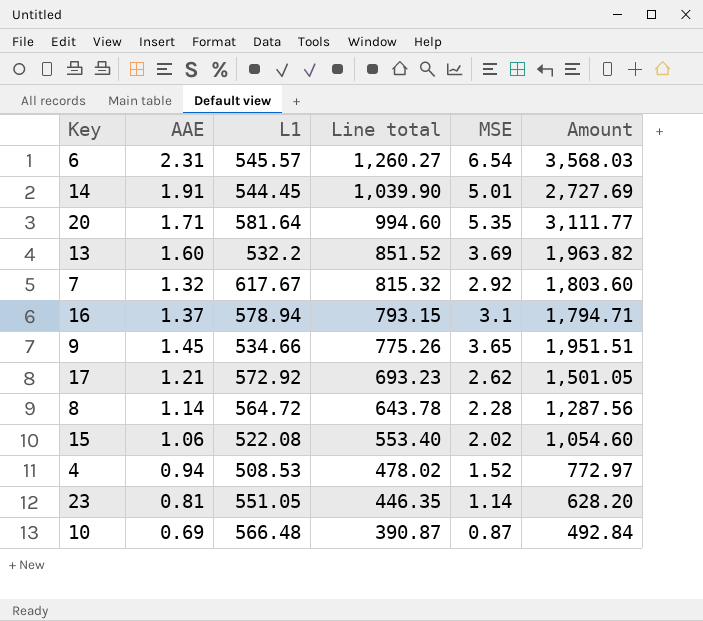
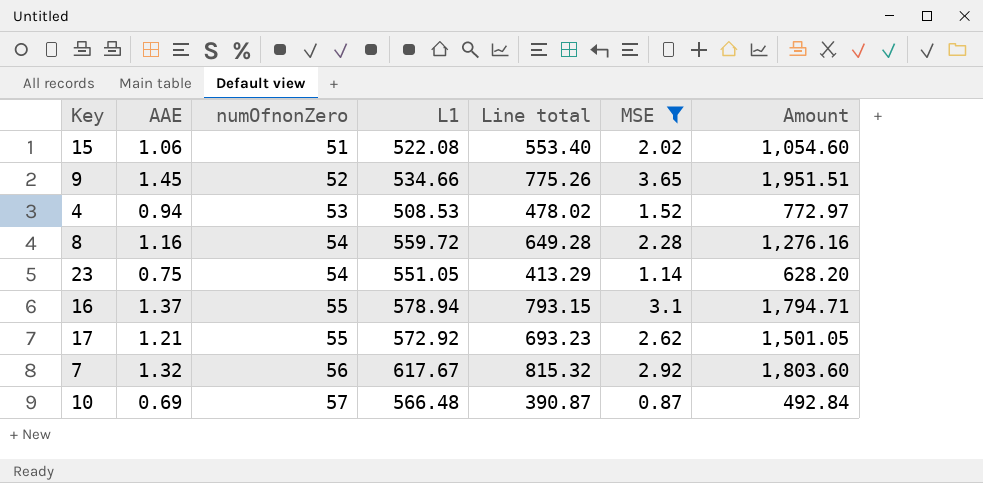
filter: none -> MSE <= 3.65
row order: Line total descending -> numOfnonZero ascending
column numOfnonZero | position: none -> 3
8 | AAE: 1.14 -> 1.16
8 | L1: 564.72 -> 559.72
8 | Line total: 643.78 -> 649.28
8 | Amount: 1,287.56 -> 1,276.16
23 | AAE: 0.81 -> 0.75
23 | Line total: 446.35 -> 413.29

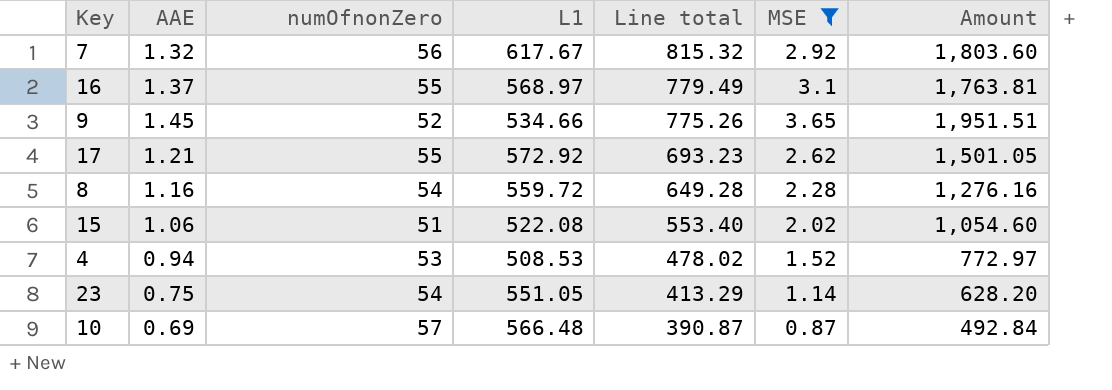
row order: numOfnonZero ascending -> Line total descending
16 | L1: 578.94 -> 568.97
16 | Line total: 793.15 -> 779.49
16 | Amount: 1,794.71 -> 1,763.81

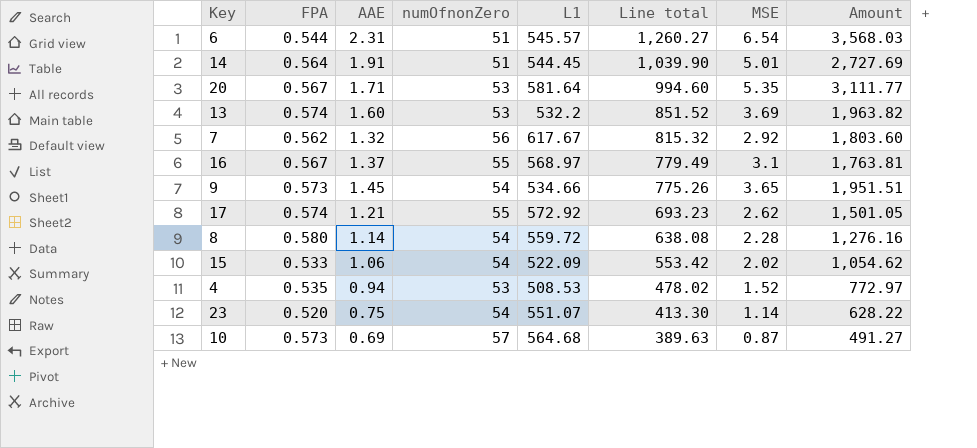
filter: MSE <= 3.65 -> none
column FPA | position: none -> 2
9 | numOfnonZero: 52 -> 54
8 | AAE: 1.16 -> 1.14
8 | Line total: 649.28 -> 638.08
15 | numOfnonZero: 51 -> 54
15 | L1: 522.08 -> 522.09
15 | Line total: 553.40 -> 553.42
15 | Amount: 1,054.60 -> 1,054.62
23 | L1: 551.05 -> 551.07
23 | Line total: 413.29 -> 413.30
23 | Amount: 628.20 -> 628.22
10 | L1: 566.48 -> 564.68
10 | Line total: 390.87 -> 389.63
10 | Amount: 492.84 -> 491.27

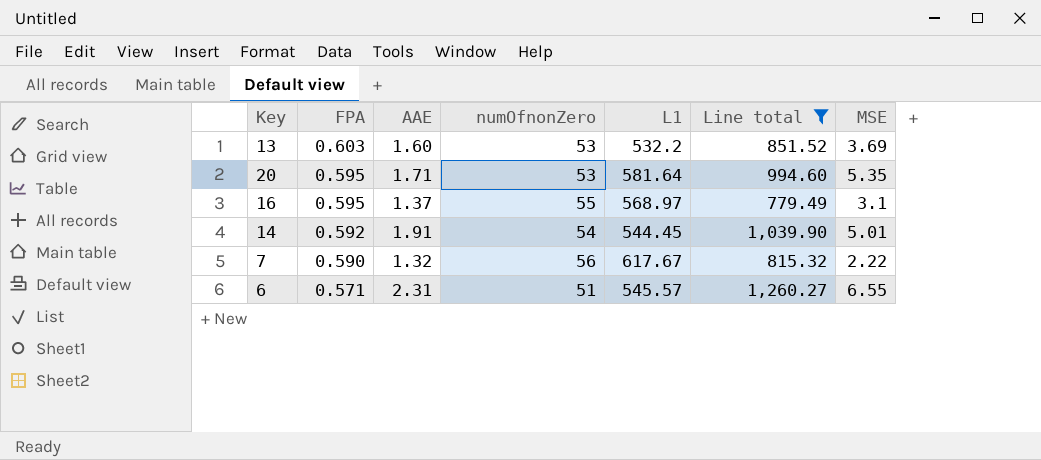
filter: none -> Line total >= 779.49
row order: Line total descending -> FPA descending
column Amount | formula: [L1] * [MSE] -> none
13 | FPA: 0.574 -> 0.603
20 | FPA: 0.567 -> 0.595
16 | FPA: 0.567 -> 0.595
14 | FPA: 0.564 -> 0.592
14 | numOfnonZero: 51 -> 54
7 | FPA: 0.562 -> 0.590
7 | MSE: 2.92 -> 2.22
6 | FPA: 0.544 -> 0.571
6 | MSE: 6.54 -> 6.55

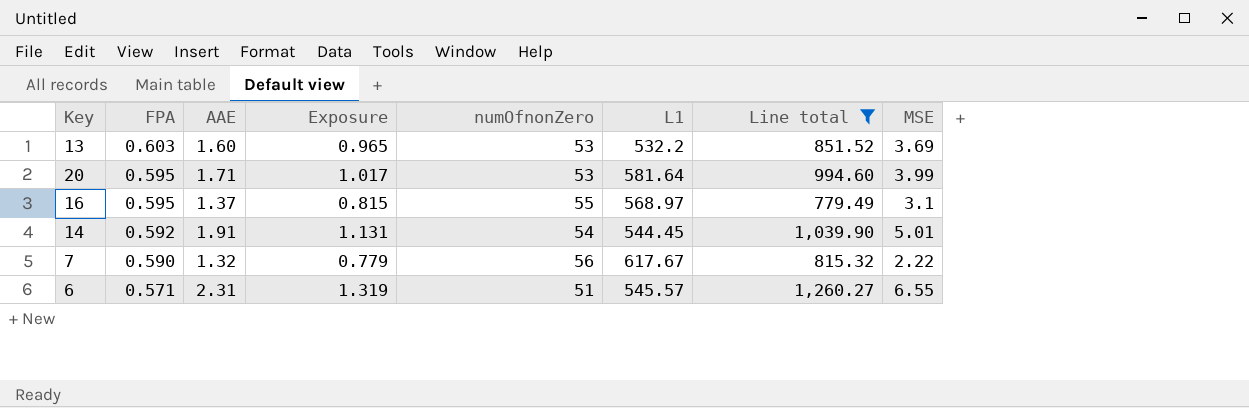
column Exposure | formula: none -> [FPA] * [AAE]
20 | MSE: 5.35 -> 3.99

